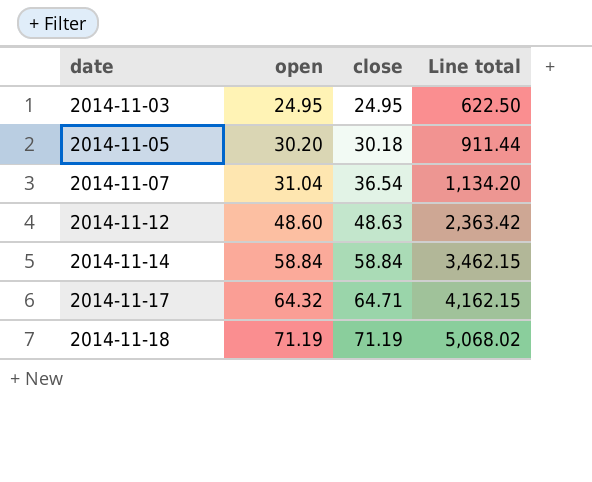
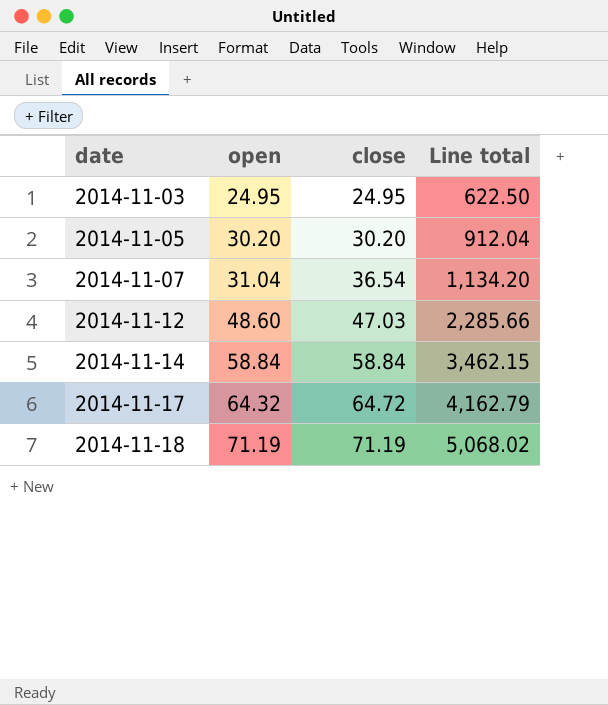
2014-11-05 | close: 30.18 -> 30.20
2014-11-05 | Line total: 911.44 -> 912.04
2014-11-12 | close: 48.63 -> 47.03
2014-11-12 | Line total: 2,363.42 -> 2,285.66
2014-11-17 | close: 64.71 -> 64.72
2014-11-17 | Line total: 4,162.15 -> 4,162.79

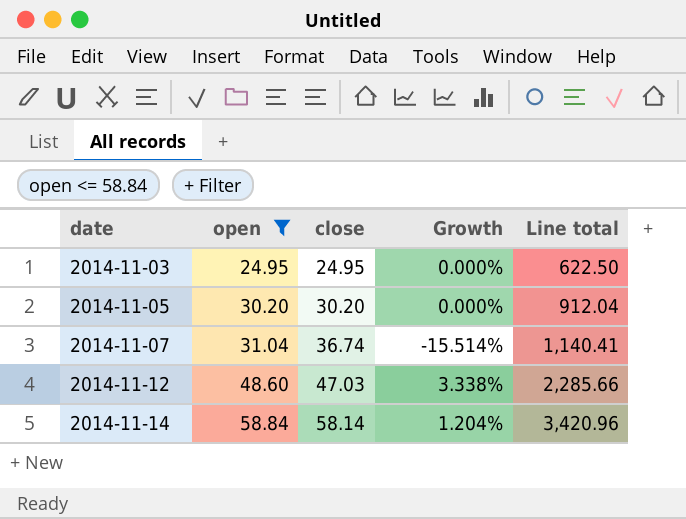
filter: none -> open <= 58.84
column Growth | formula: none -> ([open] - [close]) / [close]
2014-11-07 | close: 36.54 -> 36.74
2014-11-07 | Line total: 1,134.20 -> 1,140.41
2014-11-14 | close: 58.84 -> 58.14
2014-11-14 | Line total: 3,462.15 -> 3,420.96

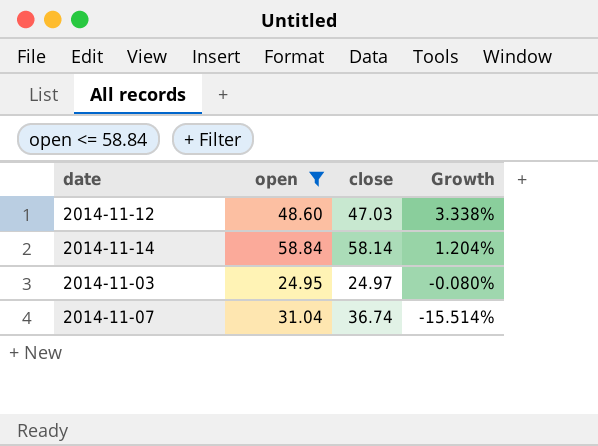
row order: date ascending -> Growth descending
column Line total | formula: [open] * [close] -> none
row 2014-11-05: 30.20 | 30.20 | 0.000% | 912.04 -> none
2014-11-03 | close: 24.95 -> 24.97
2014-11-03 | Growth: 0.000% -> -0.080%

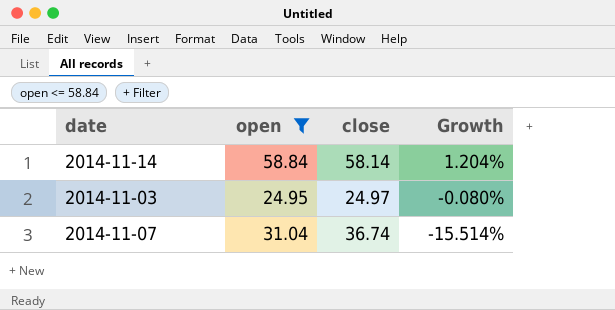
row 2014-11-12: 48.60 | 47.03 | 3.338% -> none

